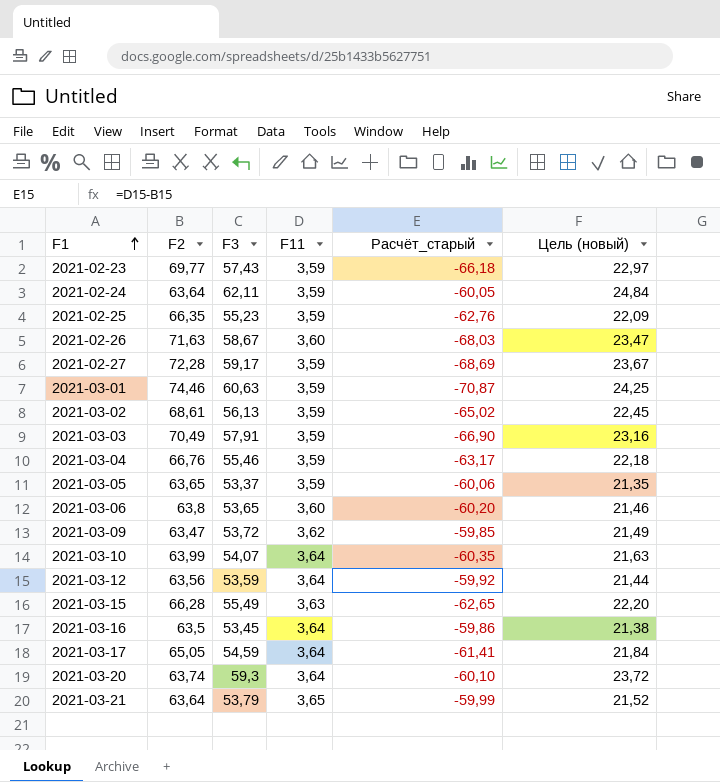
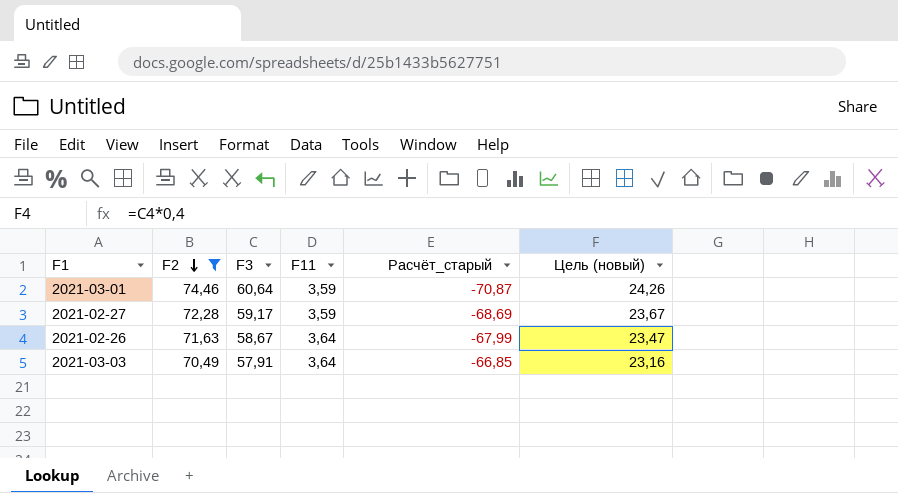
filter: none -> F2 >= 70,49
row order: F1 ascending -> F2 descending
2021-03-01 | F3: 60,63 -> 60,64
2021-03-01 | Цель (новый): 24,25 -> 24,26
2021-02-26 | F11: 3,60 -> 3,64
2021-02-26 | Расчёт_старый: -68,03 -> -67,99
2021-03-03 | F11: 3,59 -> 3,64
2021-03-03 | Расчёт_старый: -66,90 -> -66,85

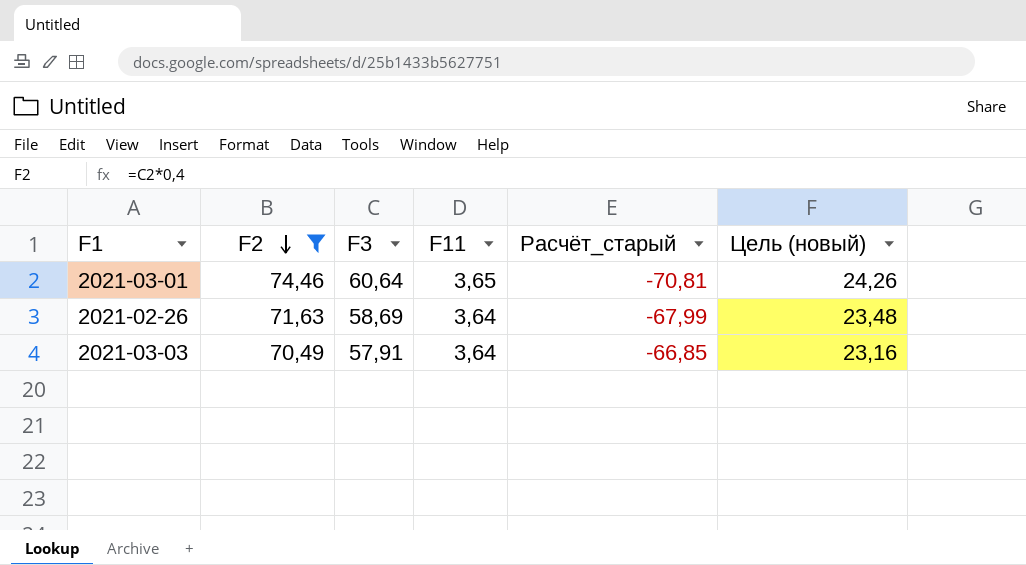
row 2021-02-27: 72,28 | 59,17 | 3,59 | -68,69 | 23,67 -> none
2021-03-01 | F11: 3,59 -> 3,65
2021-03-01 | Расчёт_старый: -70,87 -> -70,81
2021-02-26 | F3: 58,67 -> 58,69
2021-02-26 | Цель (новый): 23,47 -> 23,48

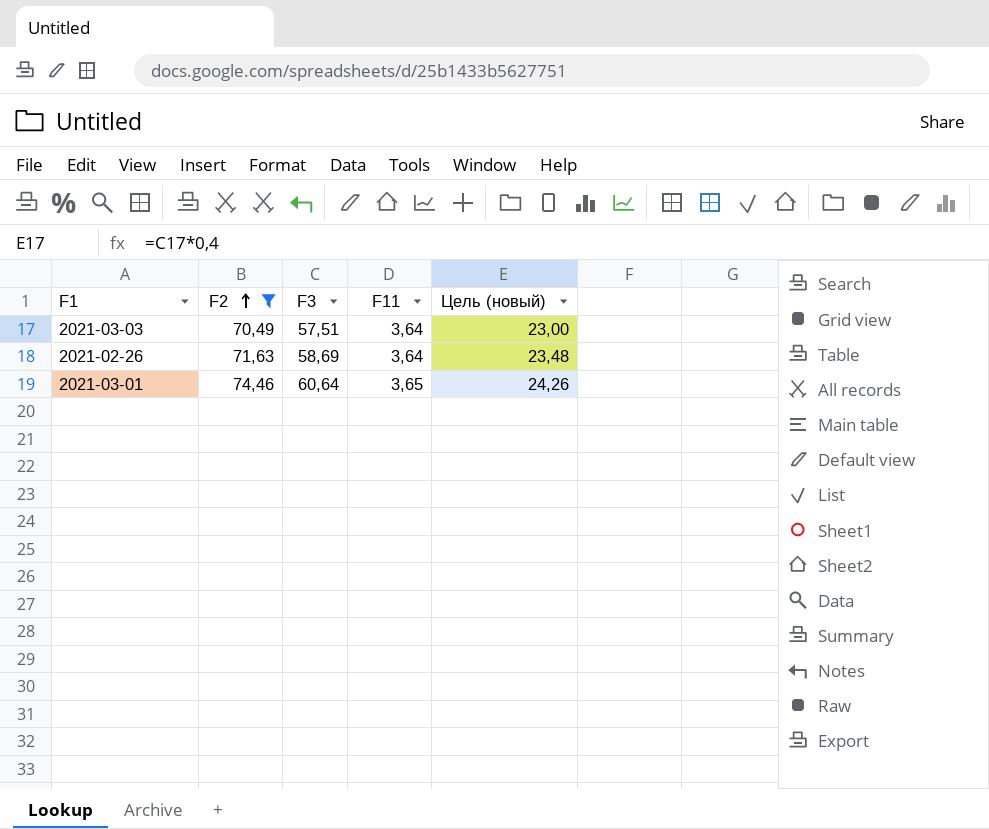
row order: F2 descending -> F2 ascending
column Расчёт_старый | formula: [F11] - [F2] -> none
2021-03-03 | F3: 57,91 -> 57,51
2021-03-03 | Цель (новый): 23,16 -> 23,00

